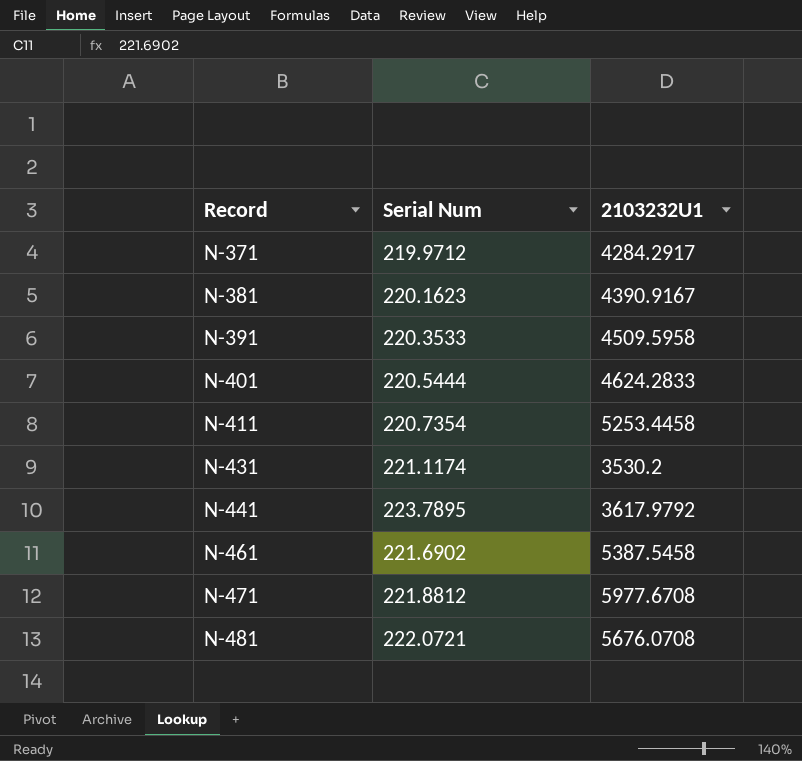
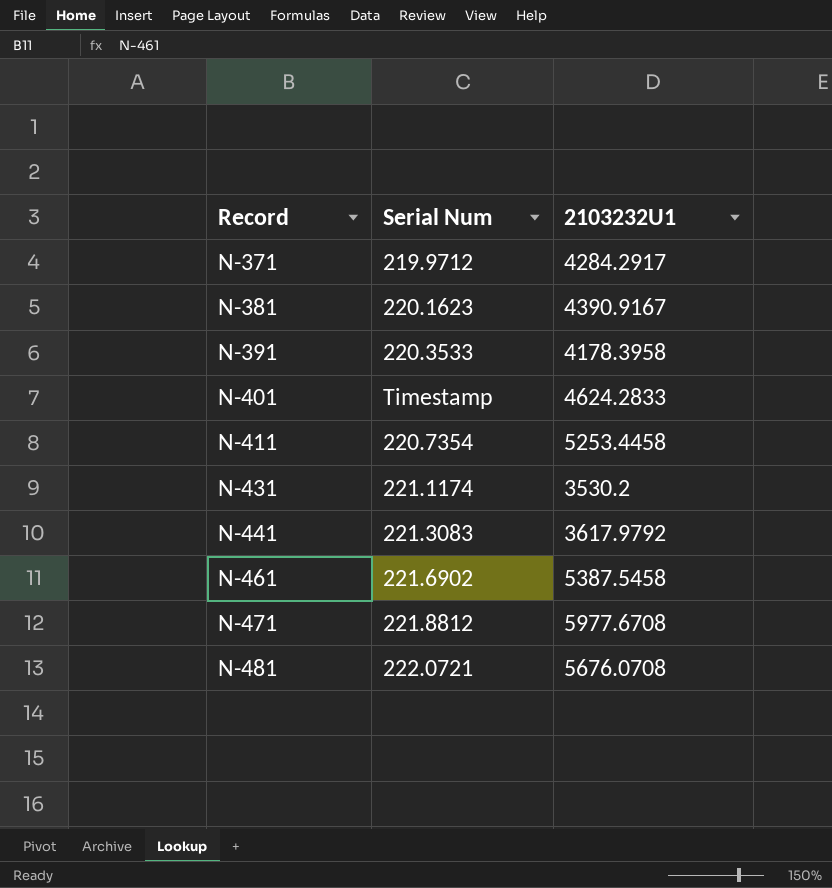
N-391 | 2103232U1: 4509.5958 -> 4178.3958
N-401 | Serial Num: 220.5444 -> Timestamp
N-441 | Serial Num: 223.7895 -> 221.3083

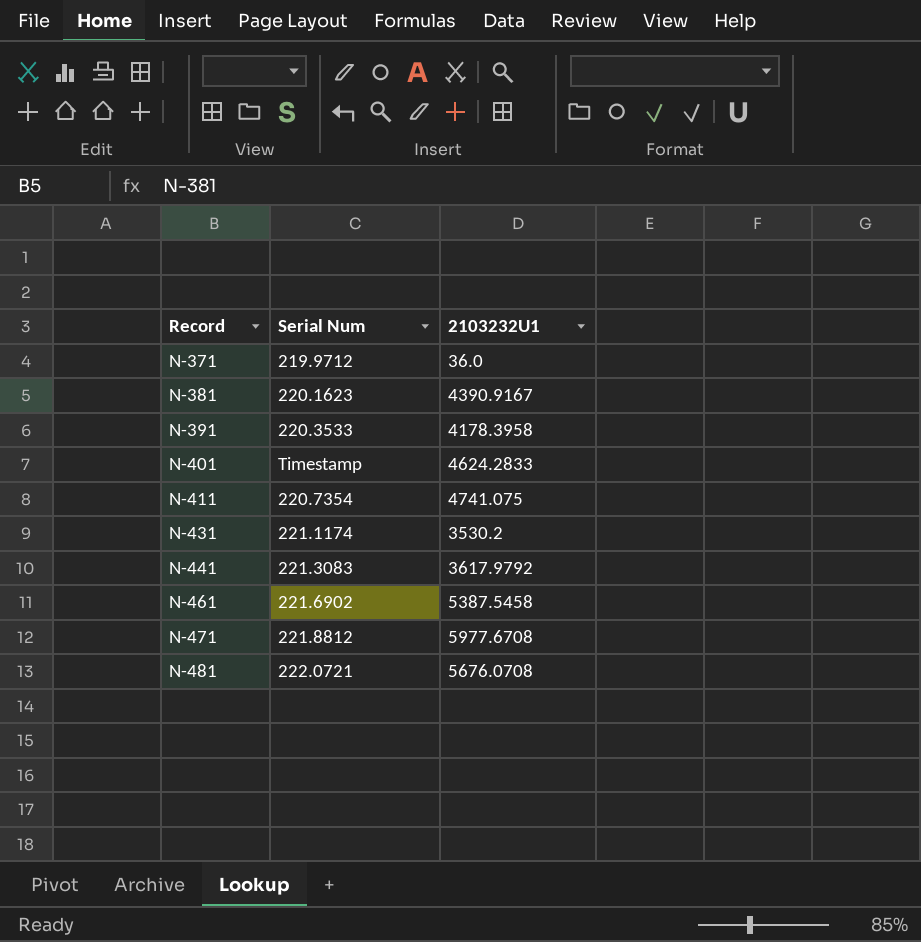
N-371 | 2103232U1: 4284.2917 -> 36.0
N-411 | 2103232U1: 5253.4458 -> 4741.075

